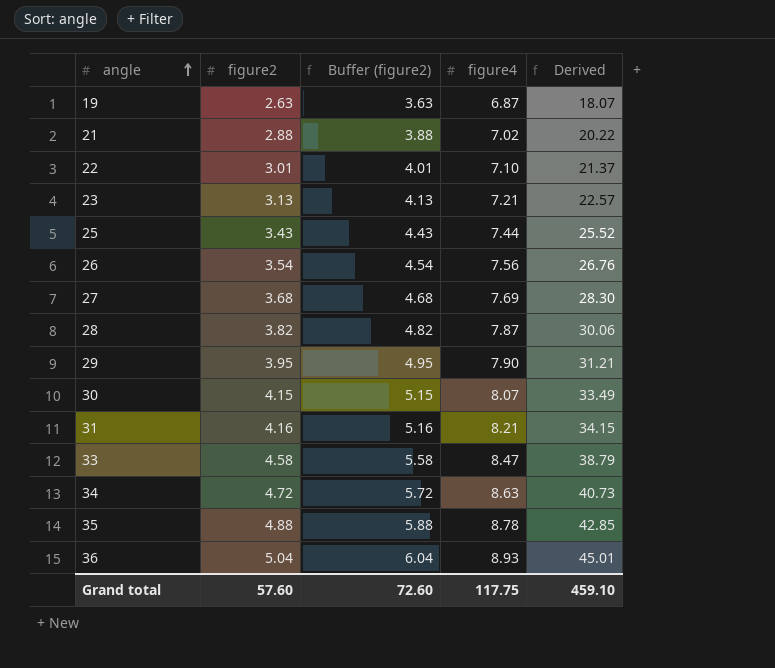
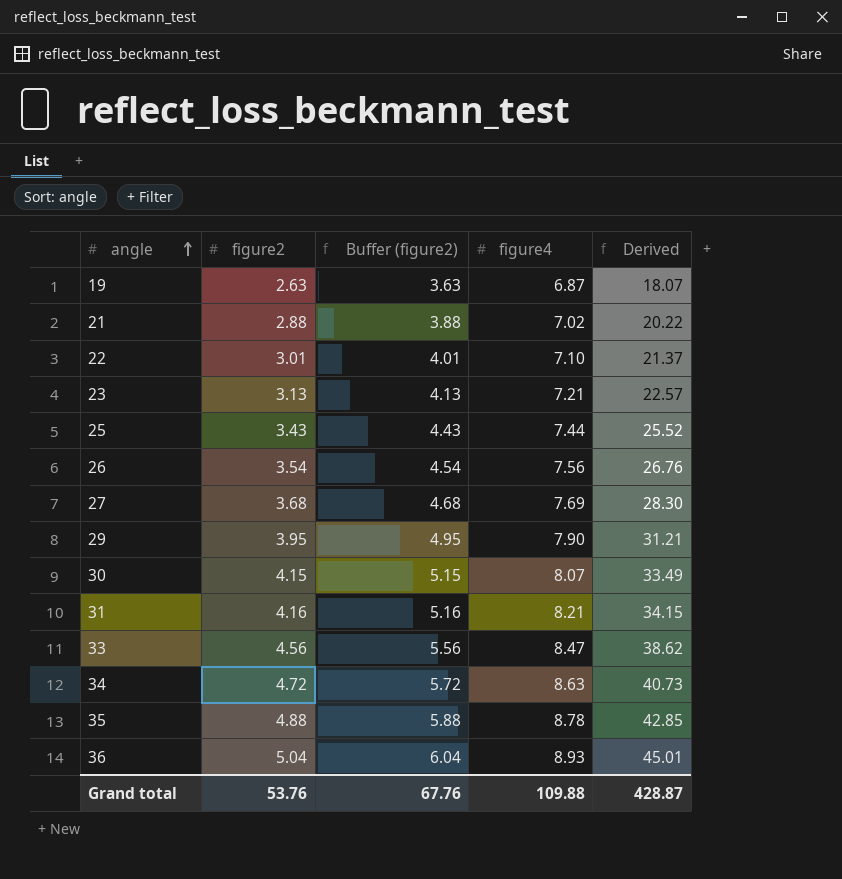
row 28: 3.82 | 4.82 | 7.87 | 30.06 -> none
33 | figure2: 4.58 -> 4.56
33 | Buffer (figure2): 5.58 -> 5.56
33 | Derived: 38.79 -> 38.62
Grand total | figure2: 57.60 -> 53.76
Grand total | Buffer (figure2): 72.60 -> 67.76
Grand total | figure4: 117.75 -> 109.88
Grand total | Derived: 459.10 -> 428.87

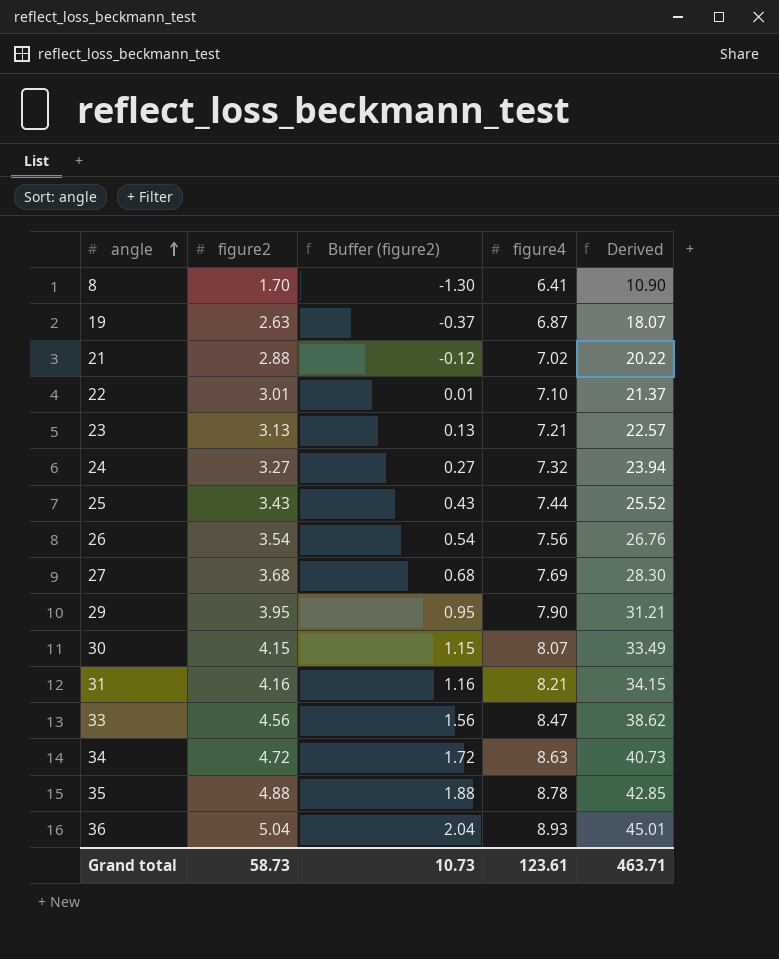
column Buffer (figure2) | formula: [figure2] + 1 -> [figure2] - 3
row 8: none -> 1.70 | -1.30 | 6.41 | 10.90
row 24: none -> 3.27 | 0.27 | 7.32 | 23.94
Grand total | figure2: 53.76 -> 58.73
Grand total | Buffer (figure2): 67.76 -> 10.73
Grand total | figure4: 109.88 -> 123.61
Grand total | Derived: 428.87 -> 463.71

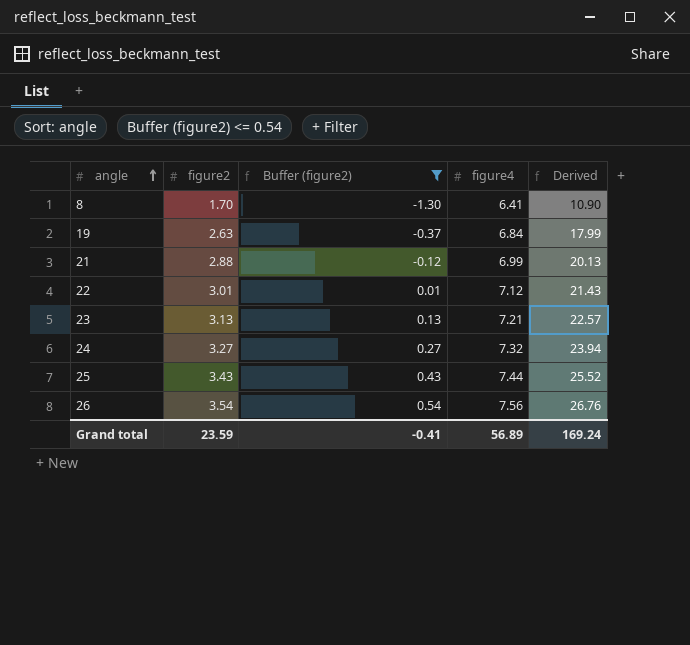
filter: none -> Buffer (figure2) <= 0.54
19 | figure4: 6.87 -> 6.84
19 | Derived: 18.07 -> 17.99
21 | figure4: 7.02 -> 6.99
21 | Derived: 20.22 -> 20.13
22 | figure4: 7.10 -> 7.12
22 | Derived: 21.37 -> 21.43
Grand total | figure2: 58.73 -> 23.59
Grand total | Buffer (figure2): 10.73 -> -0.41
Grand total | figure4: 123.61 -> 56.89
Grand total | Derived: 463.71 -> 169.24

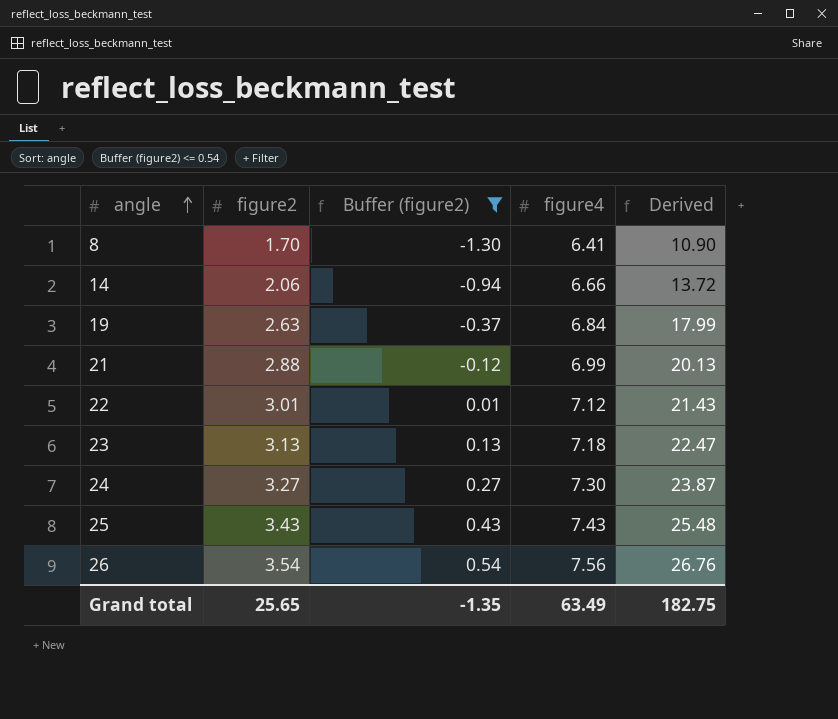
row 14: none -> 2.06 | -0.94 | 6.66 | 13.72
23 | figure4: 7.21 -> 7.18
23 | Derived: 22.57 -> 22.47
24 | figure4: 7.32 -> 7.30
24 | Derived: 23.94 -> 23.87
25 | figure4: 7.44 -> 7.43
25 | Derived: 25.52 -> 25.48
Grand total | figure2: 23.59 -> 25.65
Grand total | Buffer (figure2): -0.41 -> -1.35
Grand total | figure4: 56.89 -> 63.49
Grand total | Derived: 169.24 -> 182.75

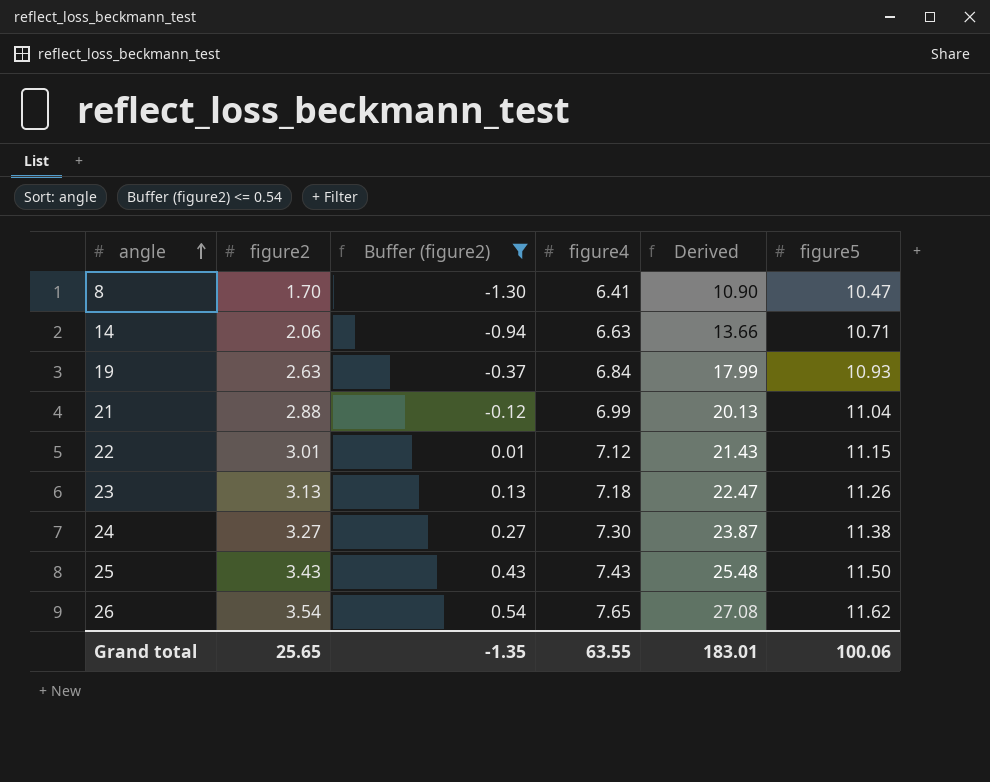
column figure5 | position: none -> 6
14 | figure4: 6.66 -> 6.63
14 | Derived: 13.72 -> 13.66
26 | figure4: 7.56 -> 7.65
26 | Derived: 26.76 -> 27.08
Grand total | figure4: 63.49 -> 63.55
Grand total | Derived: 182.75 -> 183.01

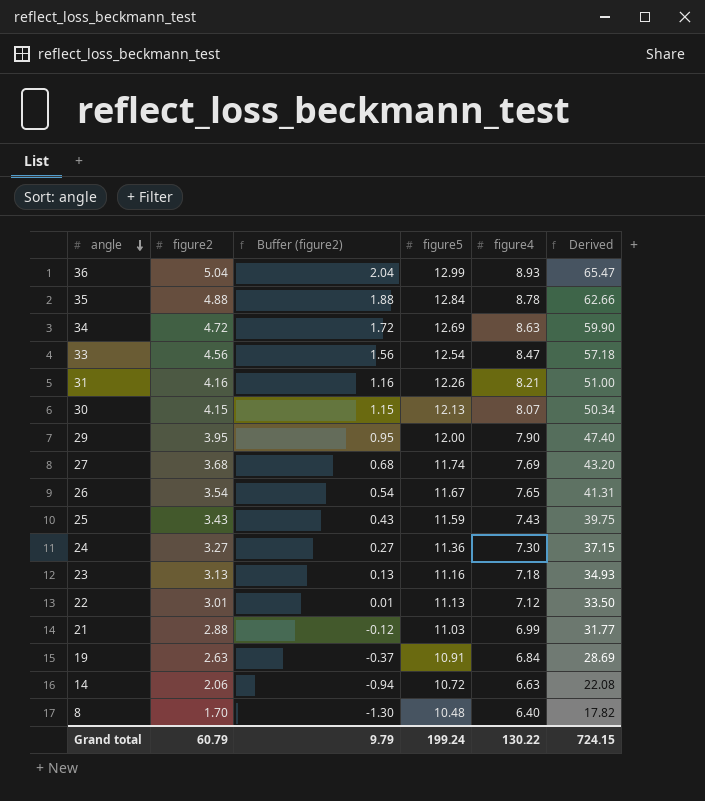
filter: Buffer (figure2) <= 0.54 -> none
row order: angle ascending -> angle descending
column figure5 | position: 6 -> 4
column Derived | formula: [figure2] * [figure4] -> [figure2] * [figure5]
26 | figure5: 11.62 -> 11.67
25 | figure5: 11.50 -> 11.59
24 | figure5: 11.38 -> 11.36
23 | figure5: 11.26 -> 11.16
22 | figure5: 11.15 -> 11.13
21 | figure5: 11.04 -> 11.03
19 | figure5: 10.93 -> 10.91
14 | figure5: 10.71 -> 10.72
8 | figure5: 10.47 -> 10.48
8 | figure4: 6.41 -> 6.40
Grand total | figure2: 25.65 -> 60.79
Grand total | Buffer (figure2): -1.35 -> 9.79
Grand total | figure5: 100.06 -> 199.24
Grand total | figure4: 63.55 -> 130.22
Grand total | Derived: 183.01 -> 724.15

